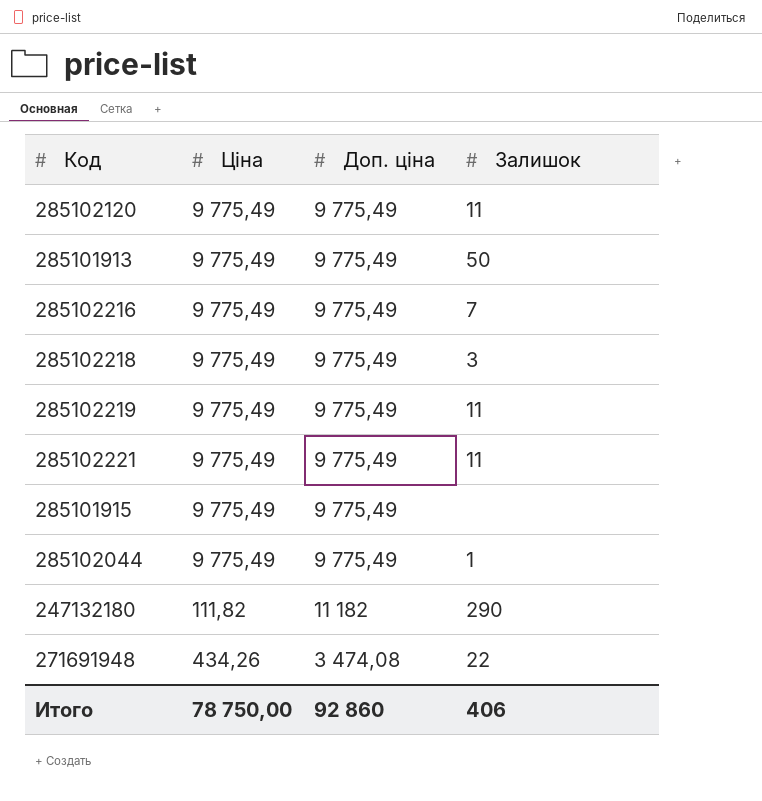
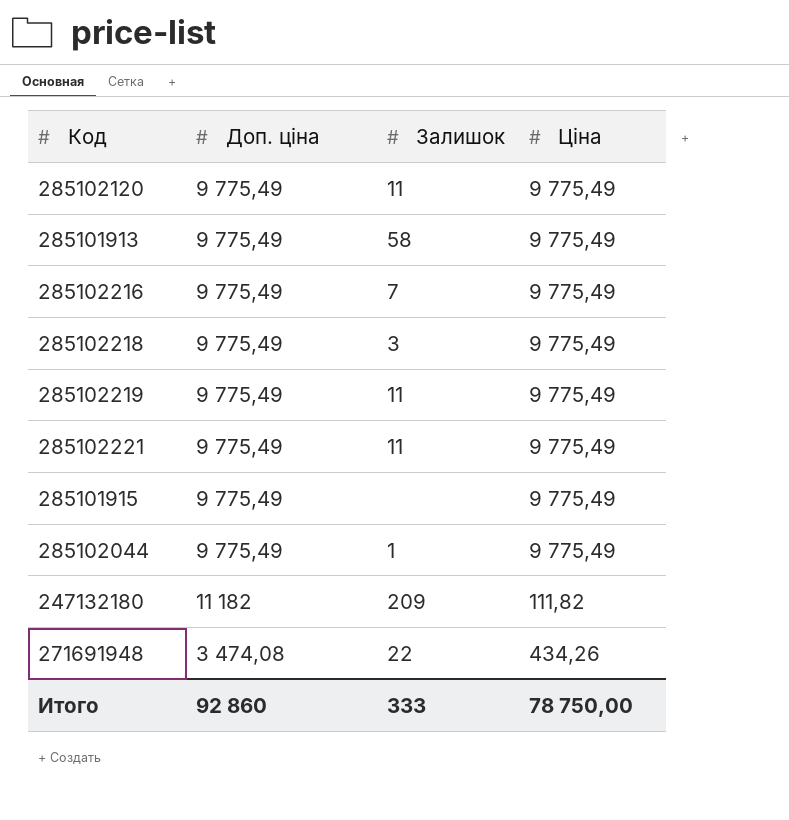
column Ціна | position: 2 -> 4
285101913 | Залишок: 50 -> 58
247132180 | Залишок: 290 -> 209
Итого | Залишок: 406 -> 333

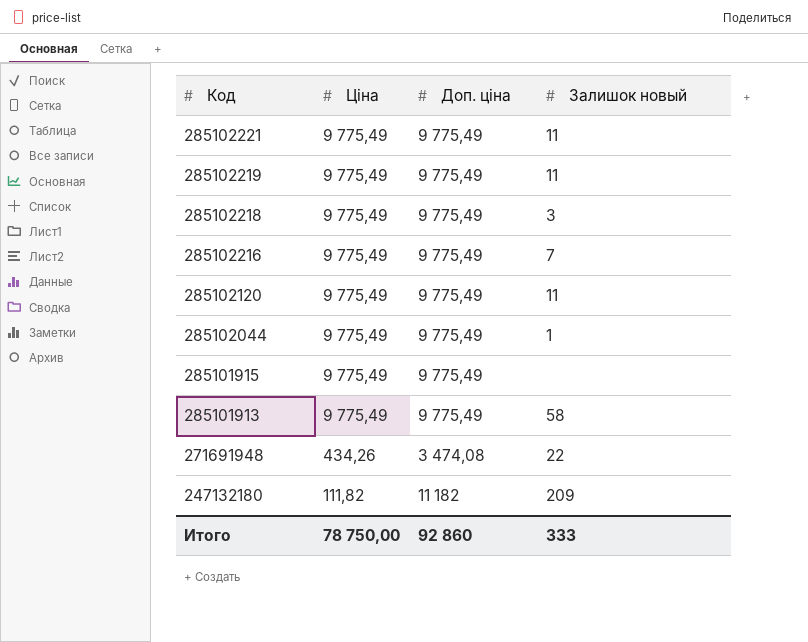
row order: none -> Код descending
column Ціна | position: 4 -> 2
column name: Залишок -> Залишок новый

